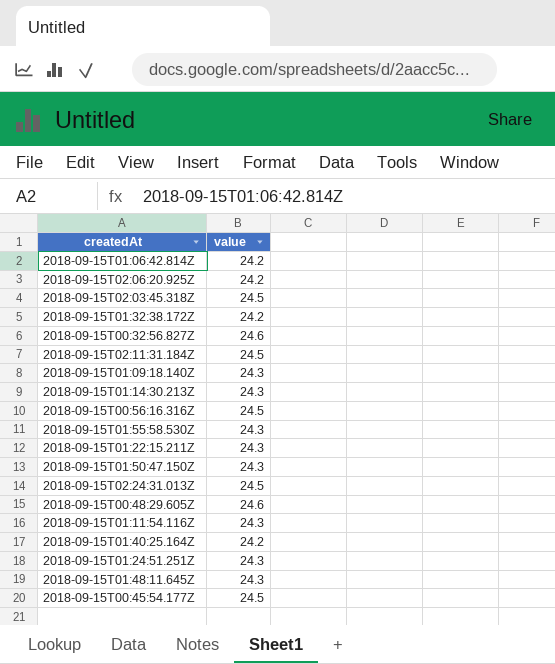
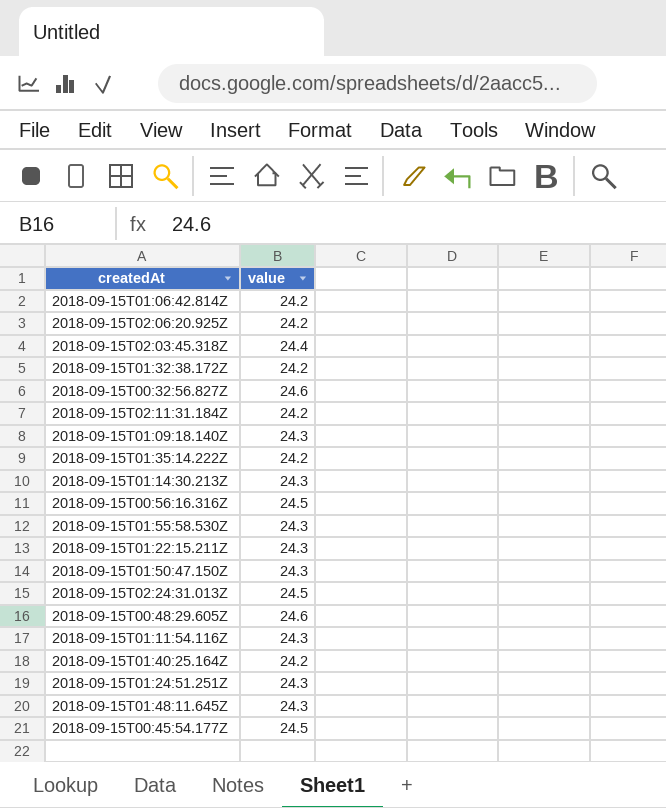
2018-09-15T02:03:45.318Z | value: 24.5 -> 24.4
2018-09-15T02:11:31.184Z | value: 24.5 -> 24.2
row 2018-09-15T01:35:14.222Z: none -> 24.2

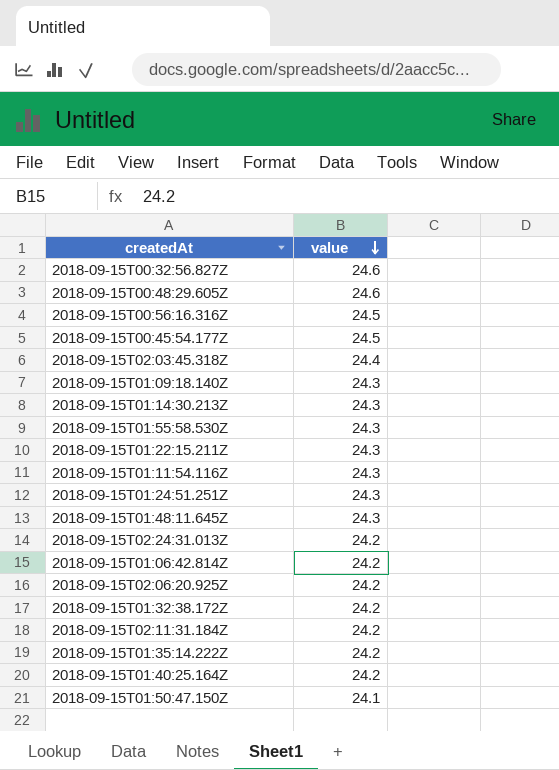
row order: none -> value descending
2018-09-15T02:24:31.013Z | value: 24.5 -> 24.2
2018-09-15T01:50:47.150Z | value: 24.3 -> 24.1

